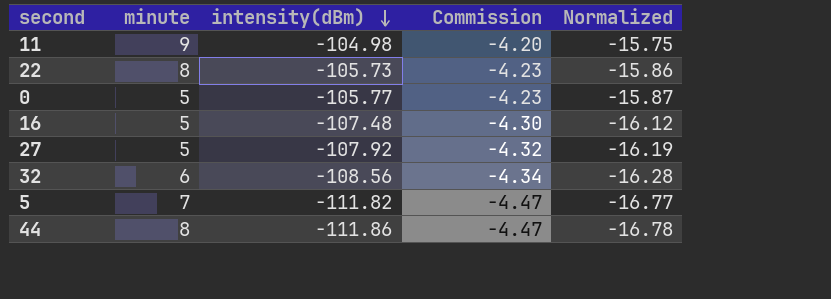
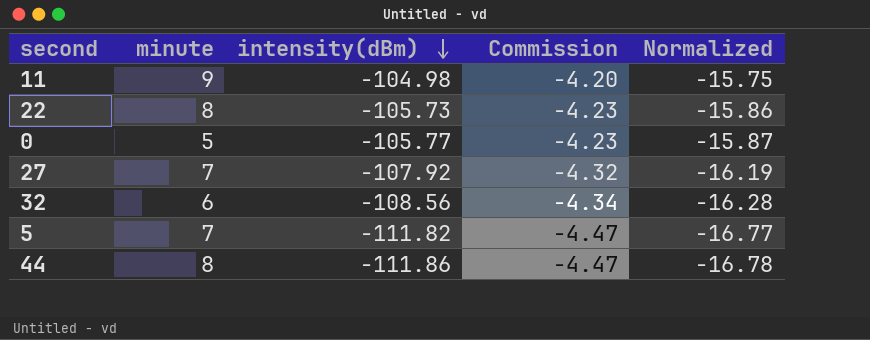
row 16: 5 | -107.48 | -4.30 | -16.12 -> none
27 | minute: 5 -> 7

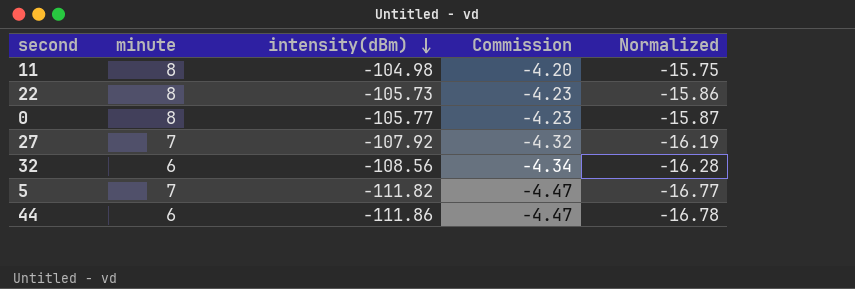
11 | minute: 9 -> 8
0 | minute: 5 -> 8
44 | minute: 8 -> 6

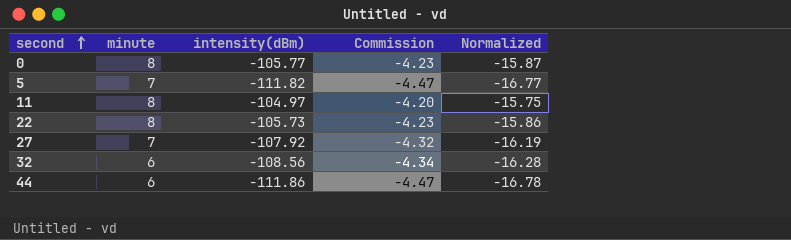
row order: intensity(dBm) descending -> second ascending
11 | intensity(dBm): -104.98 -> -104.97

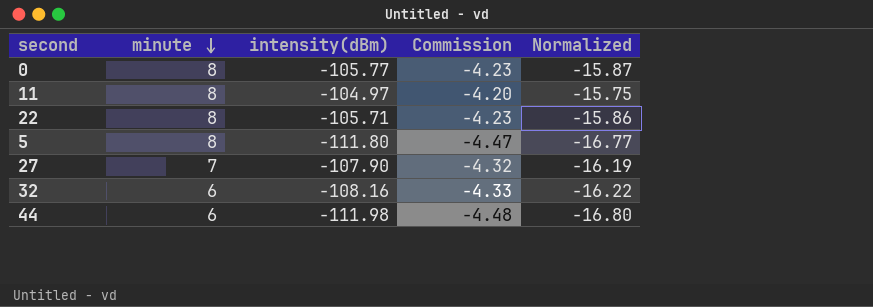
row order: second ascending -> minute descending
22 | intensity(dBm): -105.73 -> -105.71
5 | minute: 7 -> 8
5 | intensity(dBm): -111.82 -> -111.80
27 | intensity(dBm): -107.92 -> -107.90
32 | intensity(dBm): -108.56 -> -108.16
32 | Commission: -4.34 -> -4.33
32 | Normalized: -16.28 -> -16.22
44 | intensity(dBm): -111.86 -> -111.98
44 | Commission: -4.47 -> -4.48
44 | Normalized: -16.78 -> -16.80

